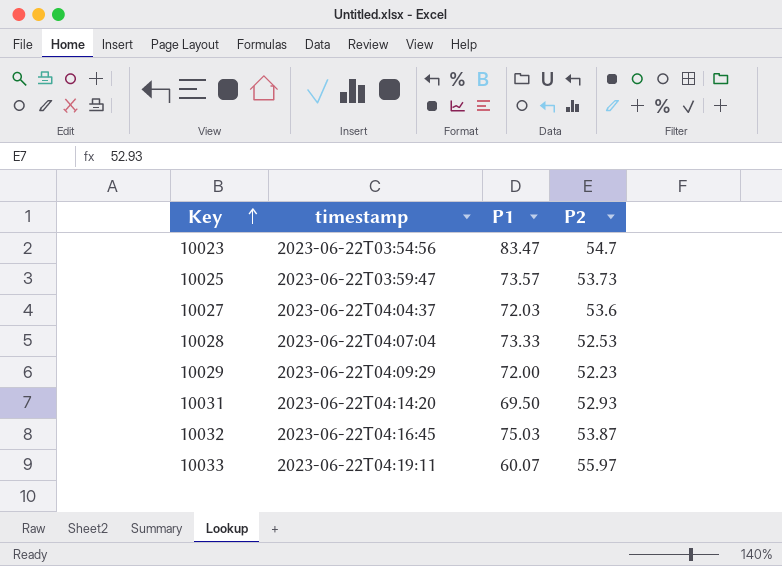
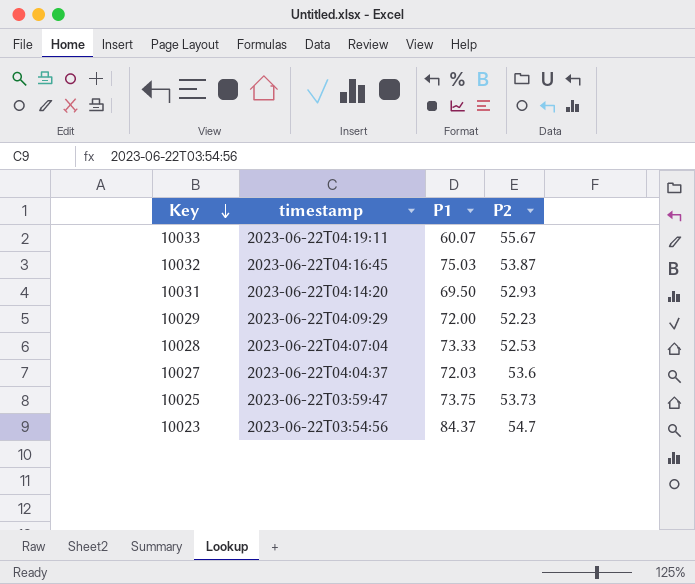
row order: Key ascending -> Key descending
10033 | P2: 55.97 -> 55.67
10025 | P1: 73.57 -> 73.75
10023 | P1: 83.47 -> 84.37

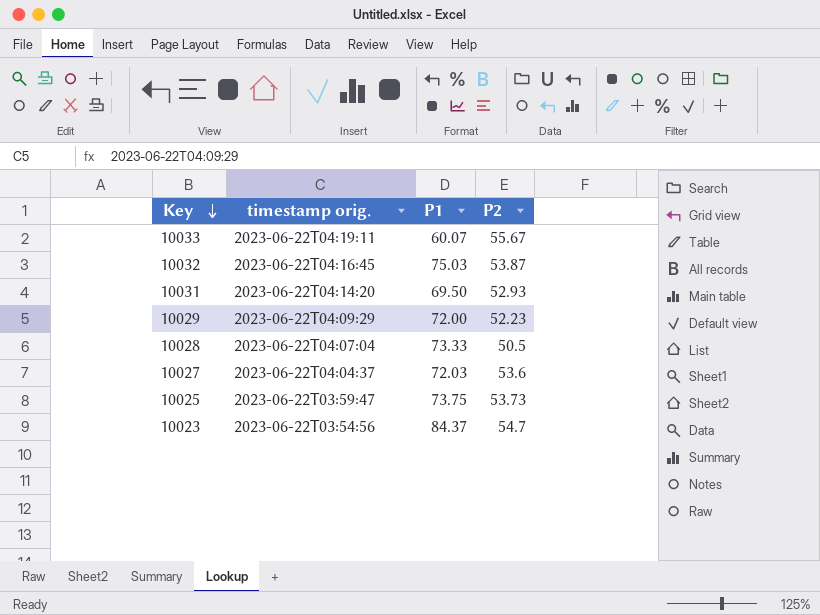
column name: timestamp -> timestamp orig.
10028 | P2: 52.53 -> 50.5

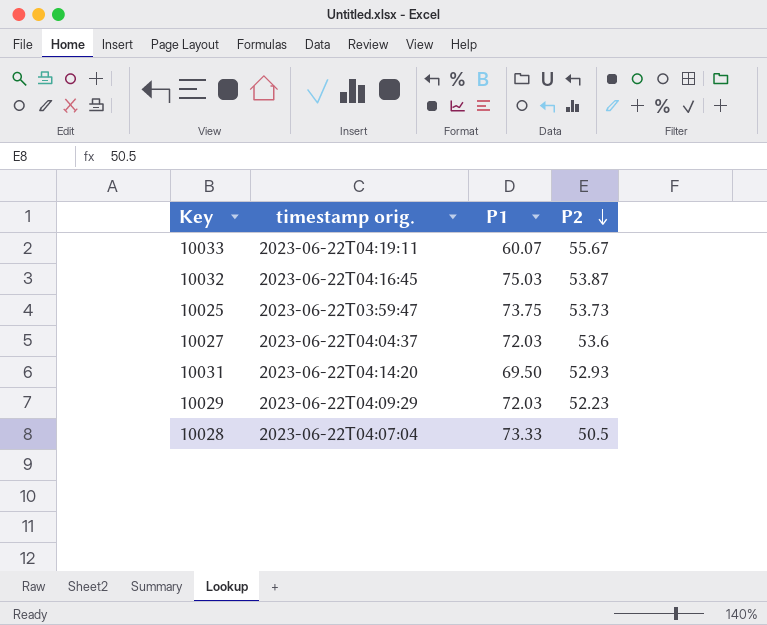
row order: Key descending -> P2 descending
row 10023: 2023-06-22T03:54:56 | 84.37 | 54.7 -> none
10029 | P1: 72.00 -> 72.03

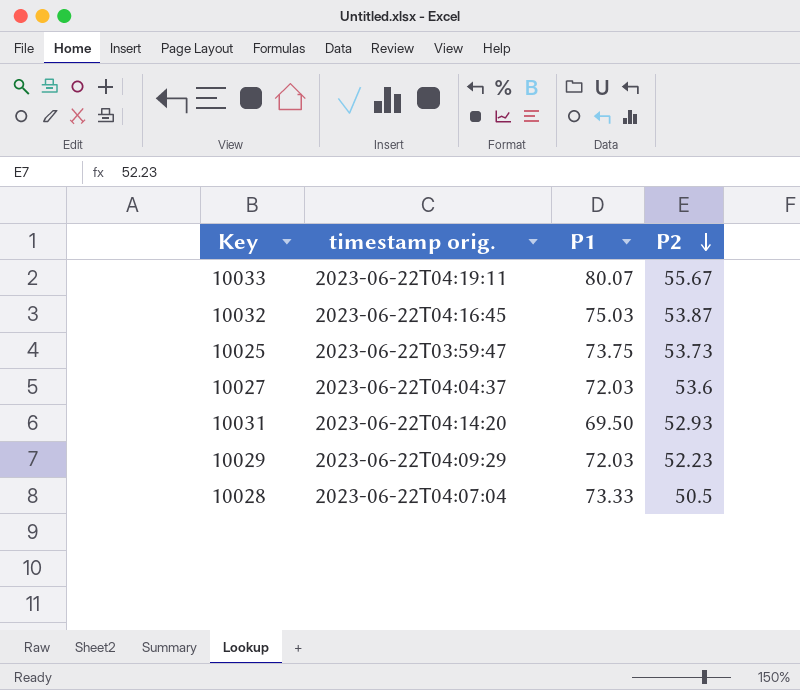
10033 | P1: 60.07 -> 80.07

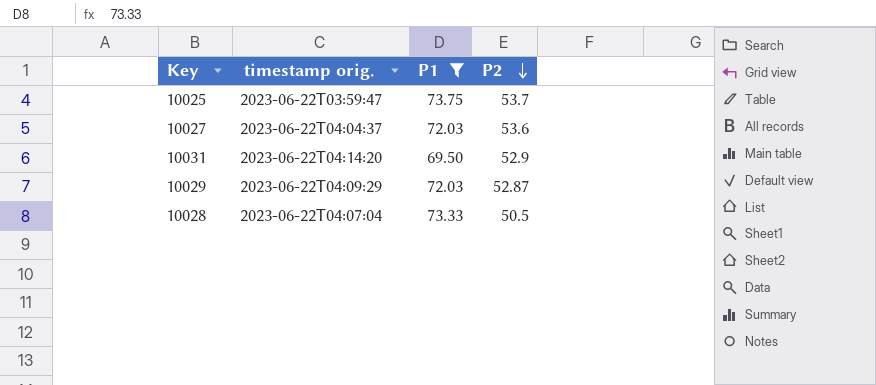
filter: none -> P1 <= 73.75
10025 | P2: 53.73 -> 53.7
10031 | P2: 52.93 -> 52.9
10029 | P2: 52.23 -> 52.87

